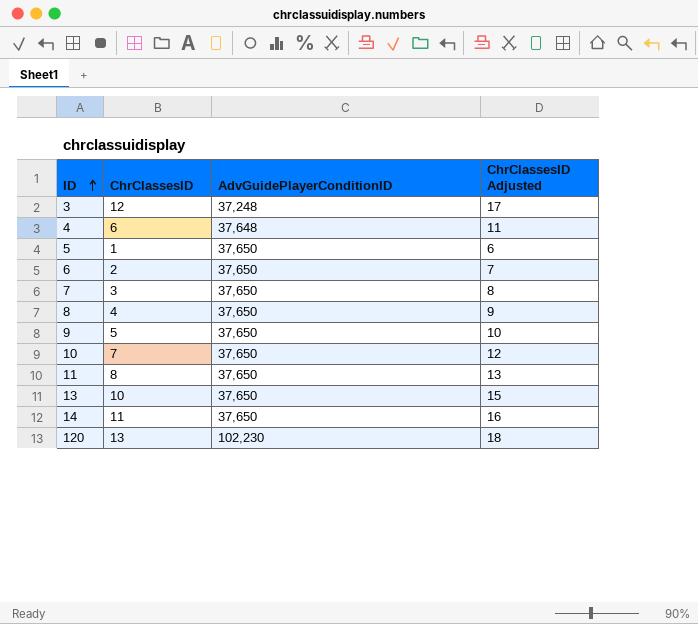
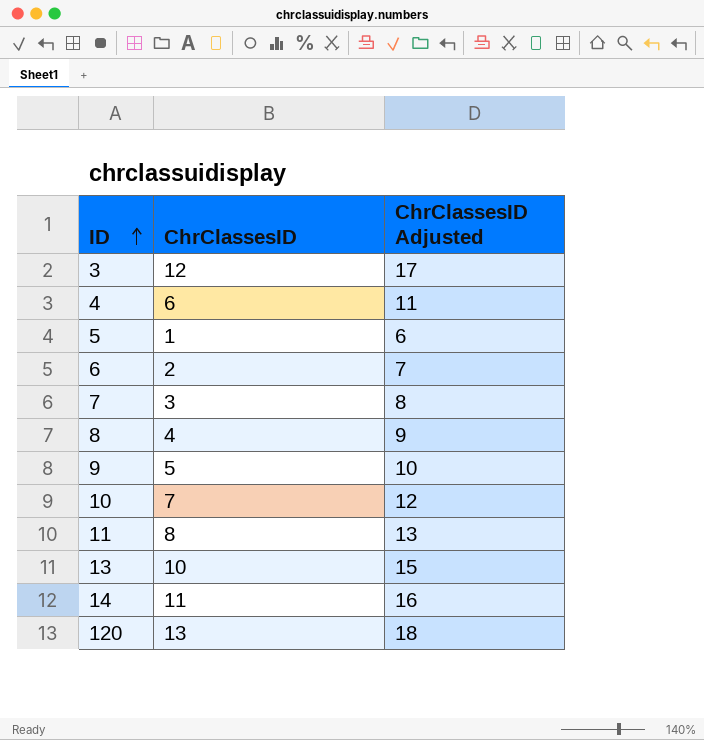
column AdvGuidePlayerConditionID | position: 3 -> none

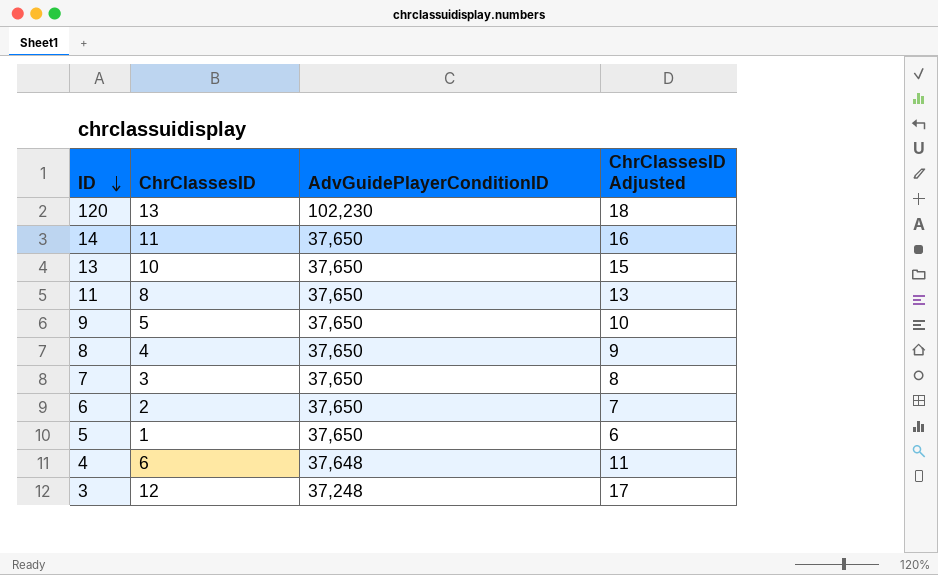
row order: ID ascending -> ID descending
column AdvGuidePlayerConditionID | position: none -> 3
row 10: 7 | 12 -> none

